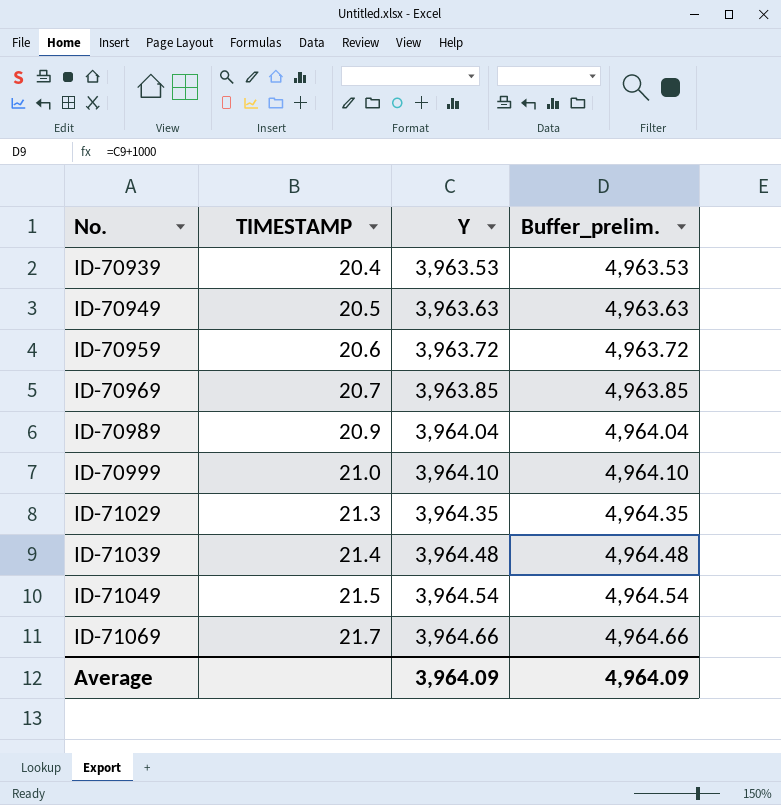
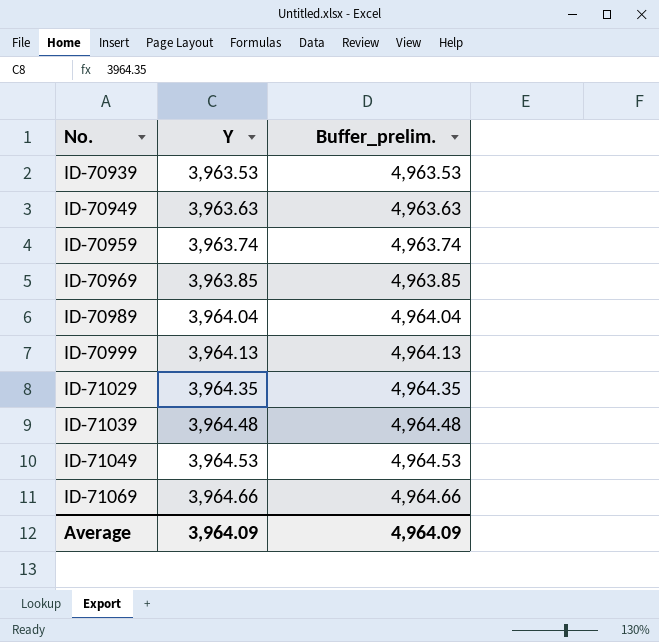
column TIMESTAMP | position: 2 -> none
ID-70959 | Y: 3,963.72 -> 3,963.74
ID-70959 | Buffer_prelim.: 4,963.72 -> 4,963.74
ID-70999 | Y: 3,964.10 -> 3,964.13
ID-70999 | Buffer_prelim.: 4,964.10 -> 4,964.13
ID-71049 | Y: 3,964.54 -> 3,964.53
ID-71049 | Buffer_prelim.: 4,964.54 -> 4,964.53

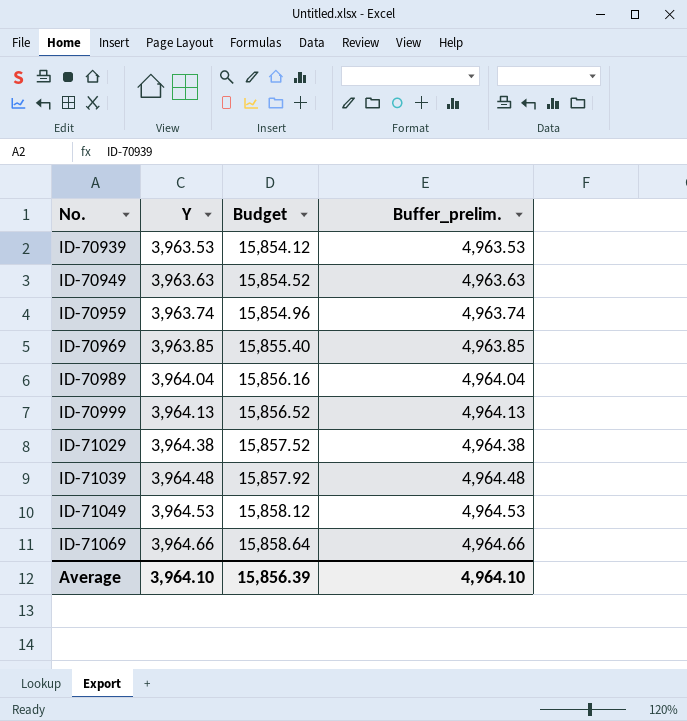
column Budget | formula: none -> [Y] * 4
ID-71029 | Y: 3,964.35 -> 3,964.38
ID-71029 | Buffer_prelim.: 4,964.35 -> 4,964.38
Average | Y: 3,964.09 -> 3,964.10
Average | Buffer_prelim.: 4,964.09 -> 4,964.10

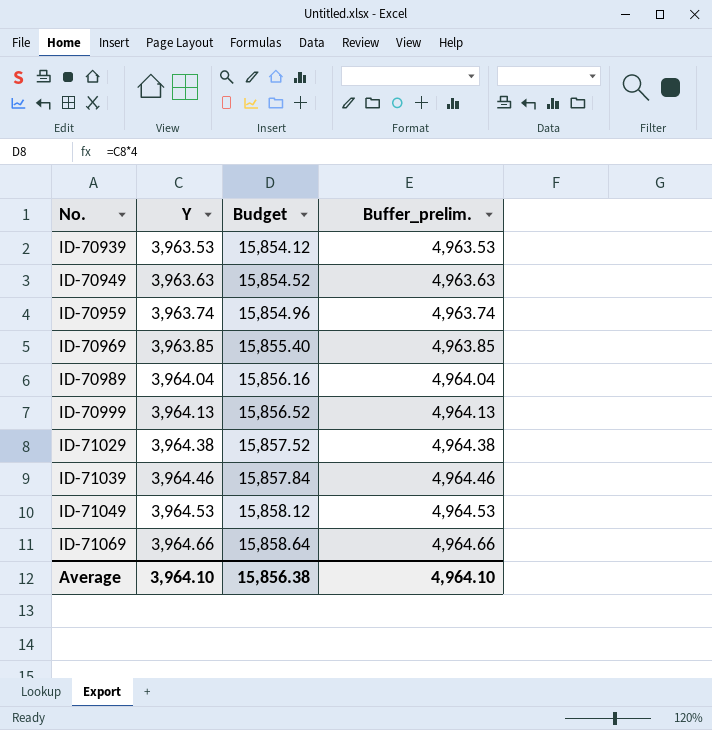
ID-71039 | Y: 3,964.48 -> 3,964.46
ID-71039 | Budget: 15,857.92 -> 15,857.84
ID-71039 | Buffer_prelim.: 4,964.48 -> 4,964.46
Average | Budget: 15,856.39 -> 15,856.38

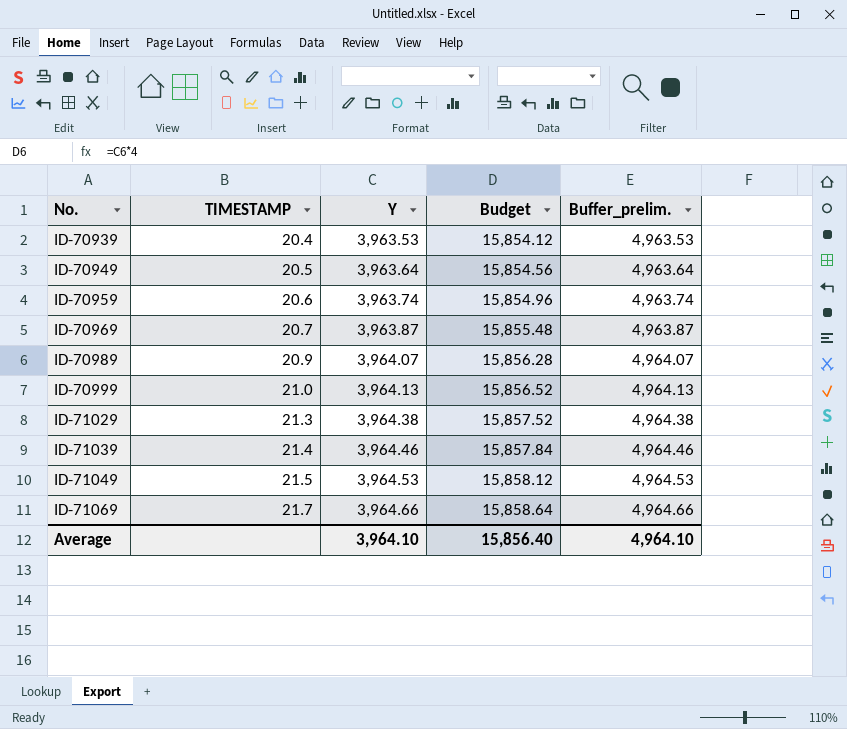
column TIMESTAMP | position: none -> 2
ID-70949 | Y: 3,963.63 -> 3,963.64
ID-70949 | Budget: 15,854.52 -> 15,854.56
ID-70949 | Buffer_prelim.: 4,963.63 -> 4,963.64
ID-70969 | Y: 3,963.85 -> 3,963.87
ID-70969 | Budget: 15,855.40 -> 15,855.48
ID-70969 | Buffer_prelim.: 4,963.85 -> 4,963.87
ID-70989 | Y: 3,964.04 -> 3,964.07
ID-70989 | Budget: 15,856.16 -> 15,856.28
ID-70989 | Buffer_prelim.: 4,964.04 -> 4,964.07
Average | Budget: 15,856.38 -> 15,856.40

